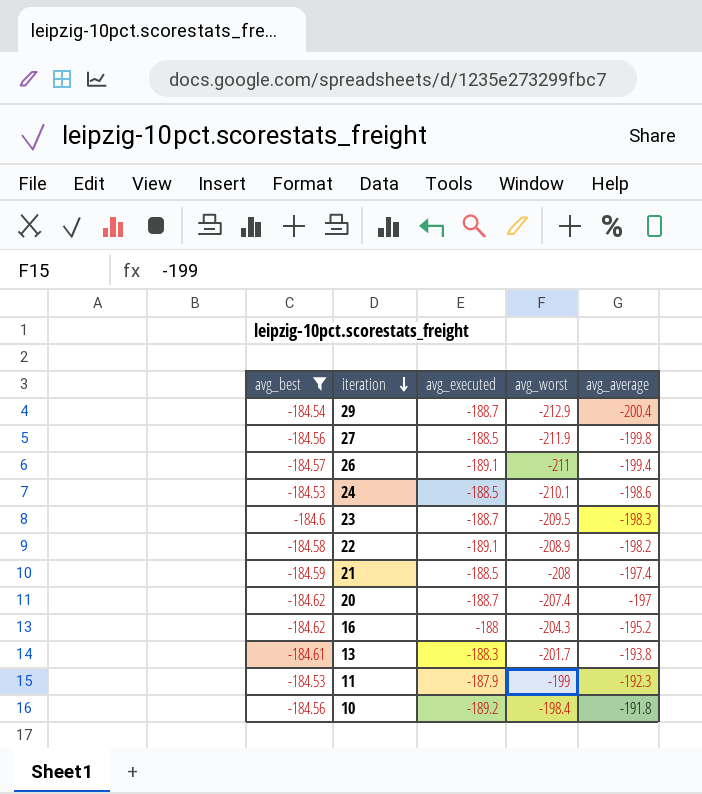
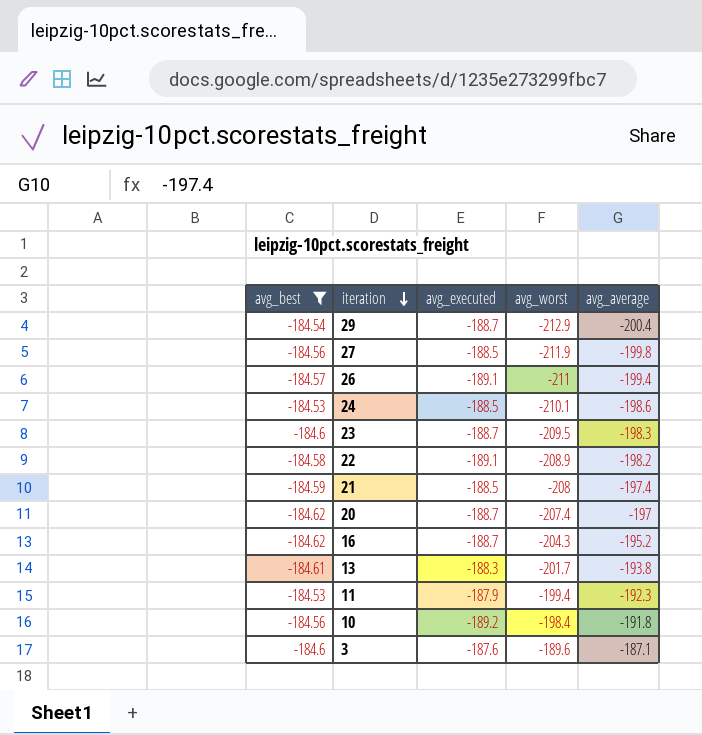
16 | avg_executed: -188 -> -188.7
11 | avg_worst: -199 -> -199.4
row 3: none -> -184.6 | -187.6 | -189.6 | -187.1

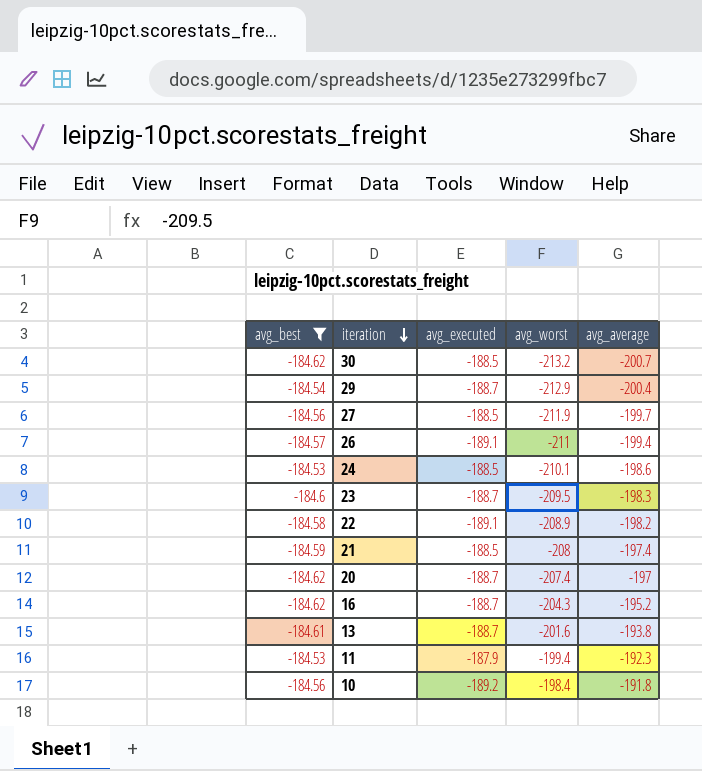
row 3: -184.6 | -187.6 | -189.6 | -187.1 -> none
row 30: none -> -184.62 | -188.5 | -213.2 | -200.7
27 | avg_average: -199.8 -> -199.7
13 | avg_executed: -188.3 -> -188.7
13 | avg_worst: -201.7 -> -201.6

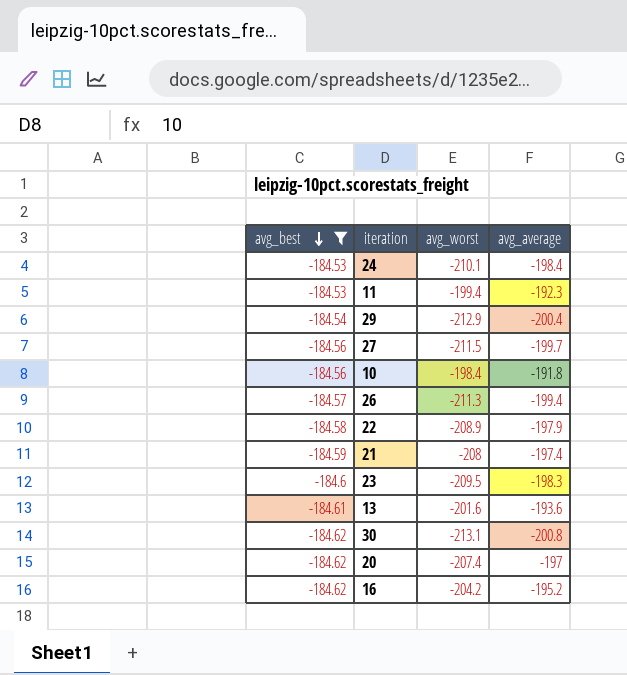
row order: iteration descending -> avg_best descending
column avg_executed | position: 3 -> none
24 | avg_average: -198.6 -> -198.4
27 | avg_worst: -211.9 -> -211.5
26 | avg_worst: -211 -> -211.3
22 | avg_average: -198.2 -> -197.9
13 | avg_average: -193.8 -> -193.6
30 | avg_worst: -213.2 -> -213.1
30 | avg_average: -200.7 -> -200.8
16 | avg_worst: -204.3 -> -204.2

